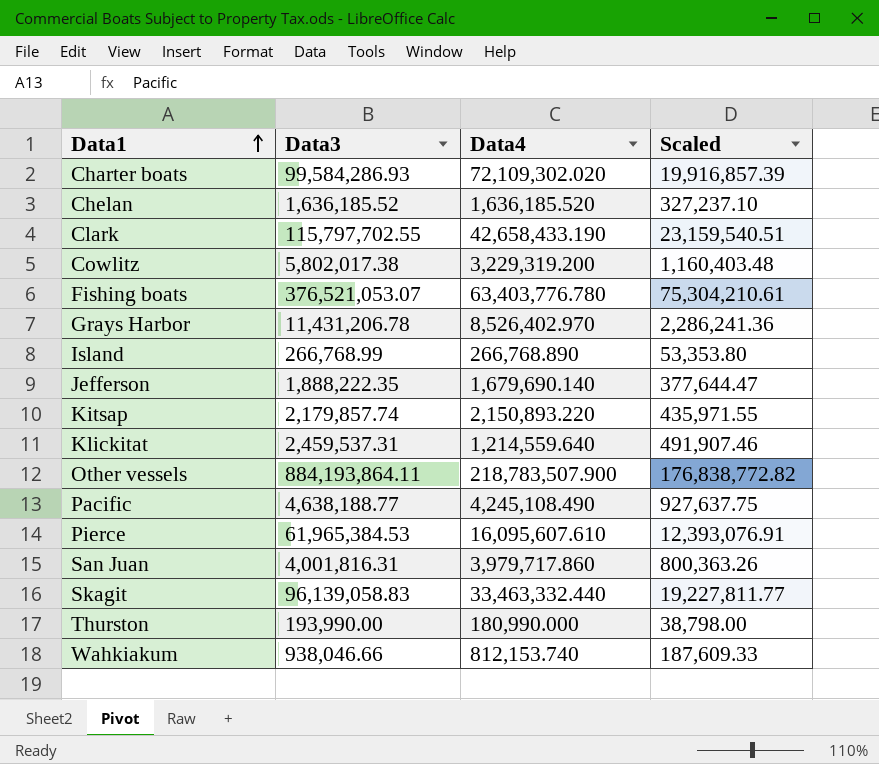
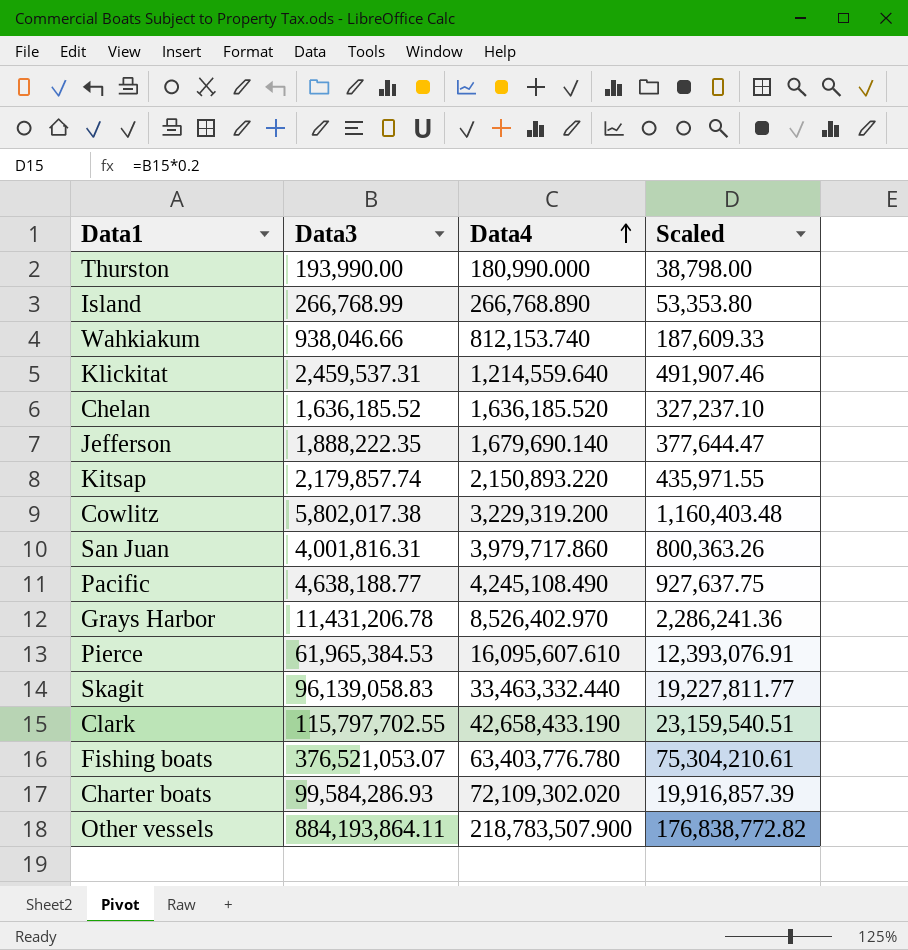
row order: Data1 ascending -> Data4 ascending

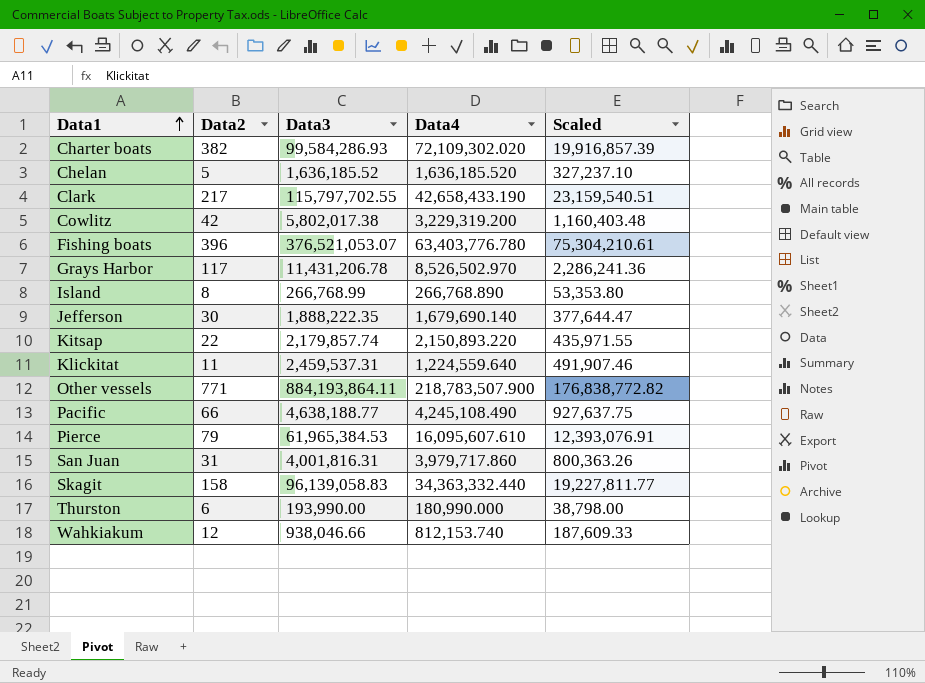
row order: Data4 ascending -> Data1 ascending
column Data2 | position: none -> 2
Grays Harbor | Data4: 8,526,402.970 -> 8,526,502.970
Klickitat | Data4: 1,214,559.640 -> 1,224,559.640
Skagit | Data4: 33,463,332.440 -> 34,363,332.440

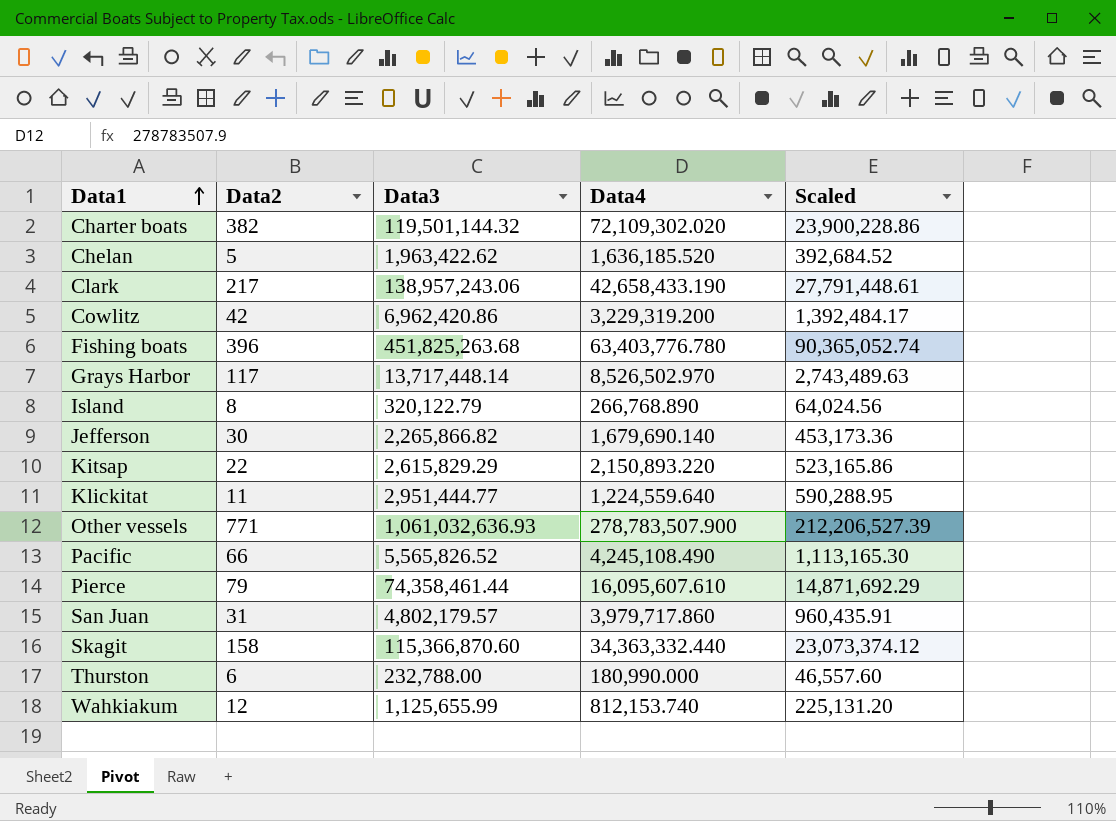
Charter boats | Data3: 99,584,286.93 -> 119,501,144.32
Charter boats | Scaled: 19,916,857.39 -> 23,900,228.86
Chelan | Data3: 1,636,185.52 -> 1,963,422.62
Chelan | Scaled: 327,237.10 -> 392,684.52
Clark | Data3: 115,797,702.55 -> 138,957,243.06
Clark | Scaled: 23,159,540.51 -> 27,791,448.61
Cowlitz | Data3: 5,802,017.38 -> 6,962,420.86
Cowlitz | Scaled: 1,160,403.48 -> 1,392,484.17
Fishing boats | Data3: 376,521,053.07 -> 451,825,263.68
Fishing boats | Scaled: 75,304,210.61 -> 90,365,052.74
Grays Harbor | Data3: 11,431,206.78 -> 13,717,448.14
Grays Harbor | Scaled: 2,286,241.36 -> 2,743,489.63
Island | Data3: 266,768.99 -> 320,122.79
Island | Scaled: 53,353.80 -> 64,024.56
Jefferson | Data3: 1,888,222.35 -> 2,265,866.82
Jefferson | Scaled: 377,644.47 -> 453,173.36
Kitsap | Data3: 2,179,857.74 -> 2,615,829.29
Kitsap | Scaled: 435,971.55 -> 523,165.86
Klickitat | Data3: 2,459,537.31 -> 2,951,444.77
Klickitat | Scaled: 491,907.46 -> 590,288.95
Other vessels | Data3: 884,193,864.11 -> 1,061,032,636.93
Other vessels | Data4: 218,783,507.900 -> 278,783,507.900
Other vessels | Scaled: 176,838,772.82 -> 212,206,527.39
Pacific | Data3: 4,638,188.77 -> 5,565,826.52
Pacific | Scaled: 927,637.75 -> 1,113,165.30
Pierce | Data3: 61,965,384.53 -> 74,358,461.44
Pierce | Scaled: 12,393,076.91 -> 14,871,692.29
San Juan | Data3: 4,001,816.31 -> 4,802,179.57
San Juan | Scaled: 800,363.26 -> 960,435.91
Skagit | Data3: 96,139,058.83 -> 115,366,870.60
Skagit | Scaled: 19,227,811.77 -> 23,073,374.12
Thurston | Data3: 193,990.00 -> 232,788.00
Thurston | Scaled: 38,798.00 -> 46,557.60
Wahkiakum | Data3: 938,046.66 -> 1,125,655.99
Wahkiakum | Scaled: 187,609.33 -> 225,131.20

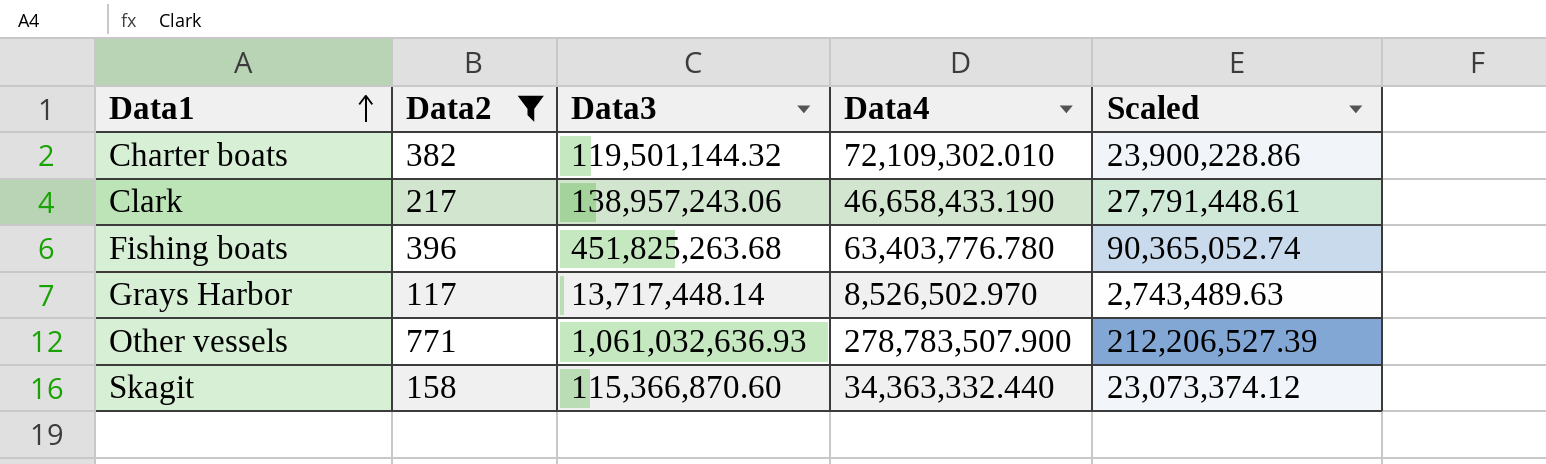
filter: none -> Data2 >= 117
Charter boats | Data4: 72,109,302.020 -> 72,109,302.010
Clark | Data4: 42,658,433.190 -> 46,658,433.190

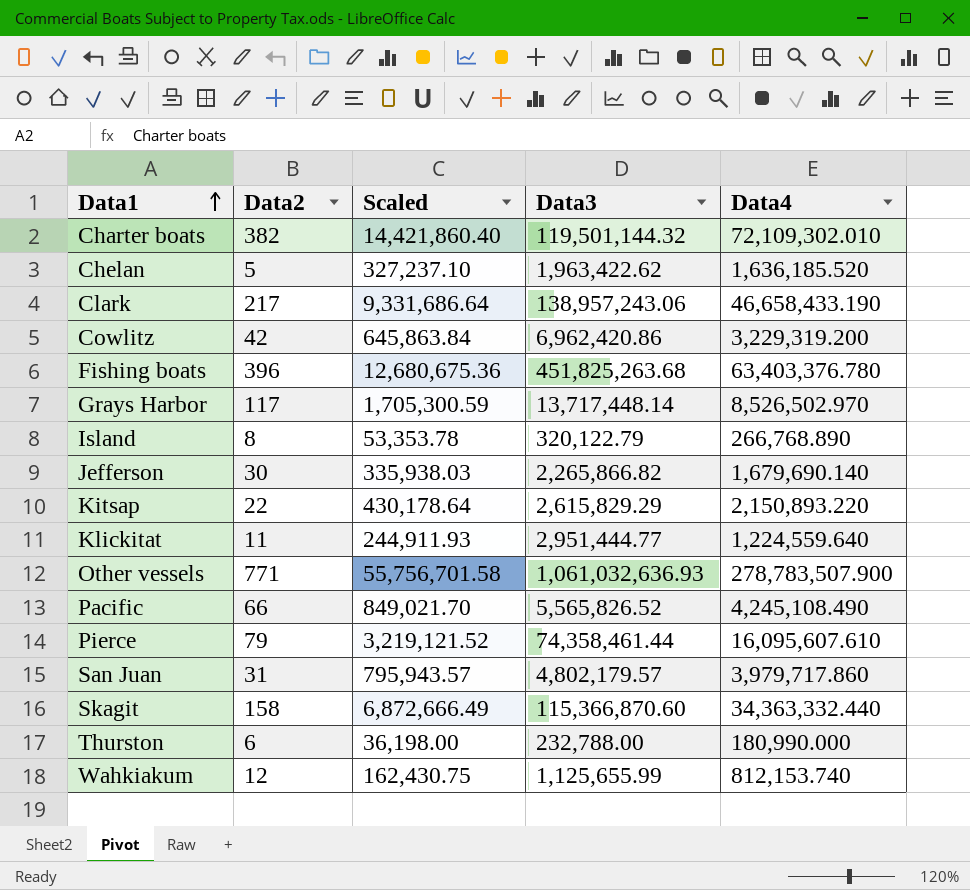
filter: Data2 >= 117 -> none
column Scaled | formula: [Data3] * 0.2 -> [Data4] * 0.2
column Scaled | position: 5 -> 3
Fishing boats | Data4: 63,403,776.780 -> 63,403,376.780

